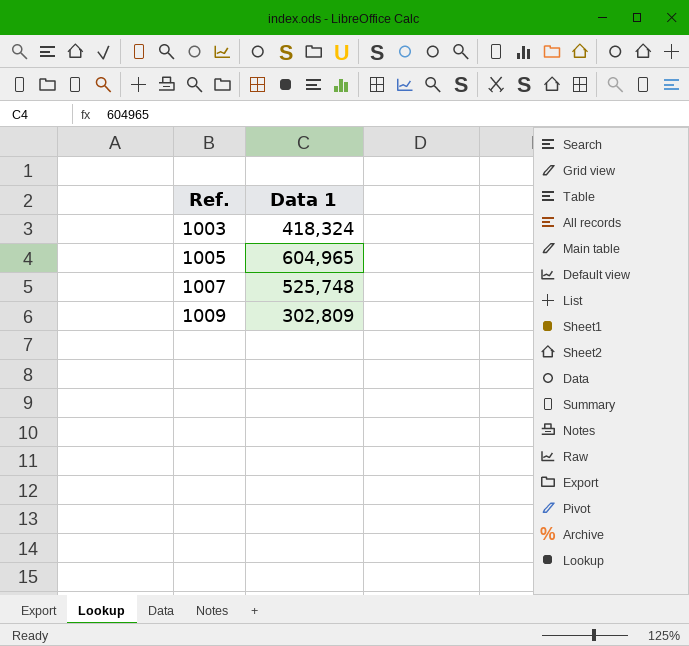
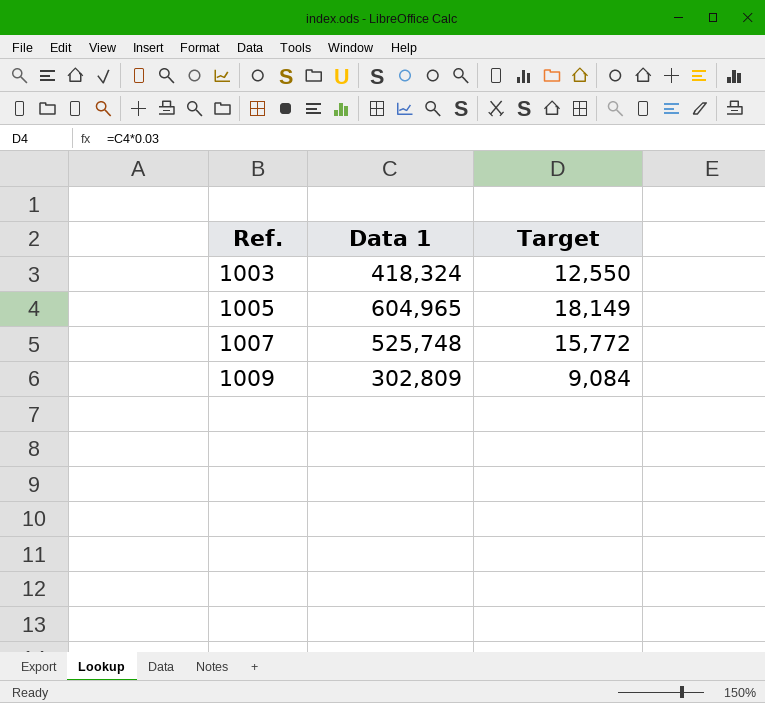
column Target | formula: none -> [Data 1] * 0.03

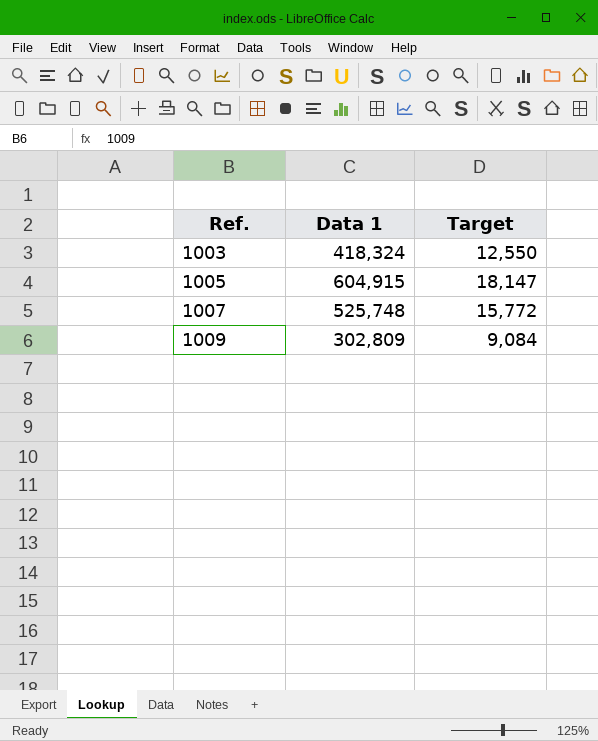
1005 | Data 1: 604,965 -> 604,915
1005 | Target: 18,149 -> 18,147

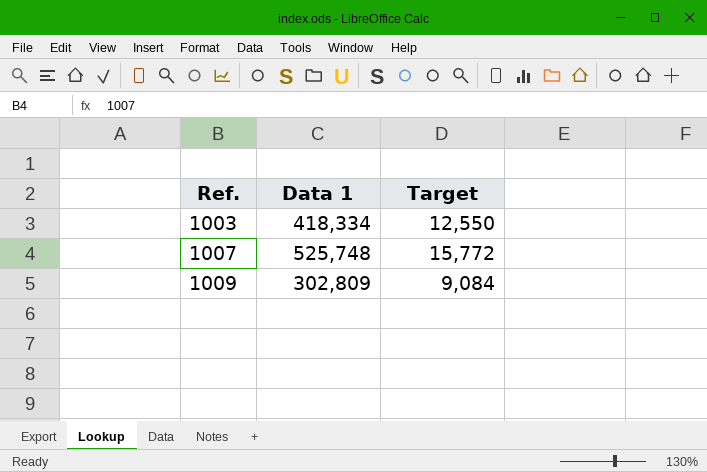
row 1005: 604,915 | 18,147 -> none
1003 | Data 1: 418,324 -> 418,334

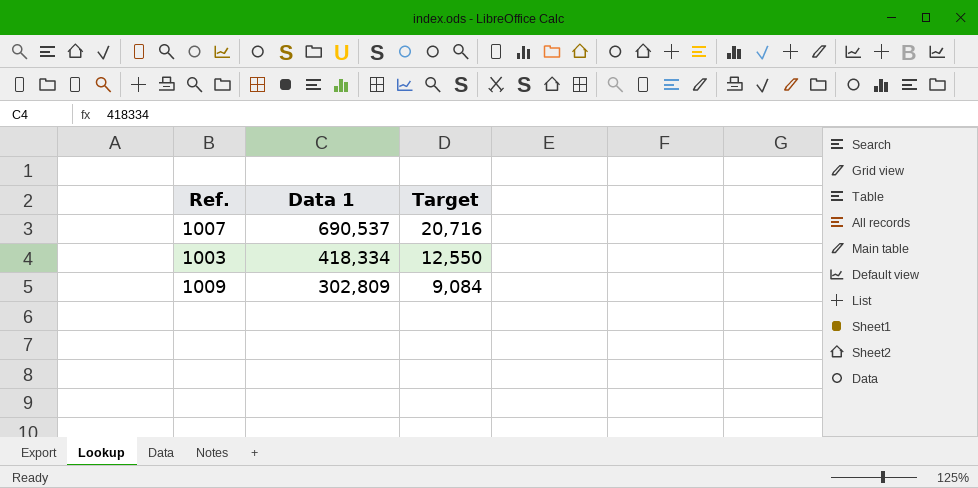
row order: Ref. ascending -> Data 1 descending
1007 | Data 1: 525,748 -> 690,537
1007 | Target: 15,772 -> 20,716

